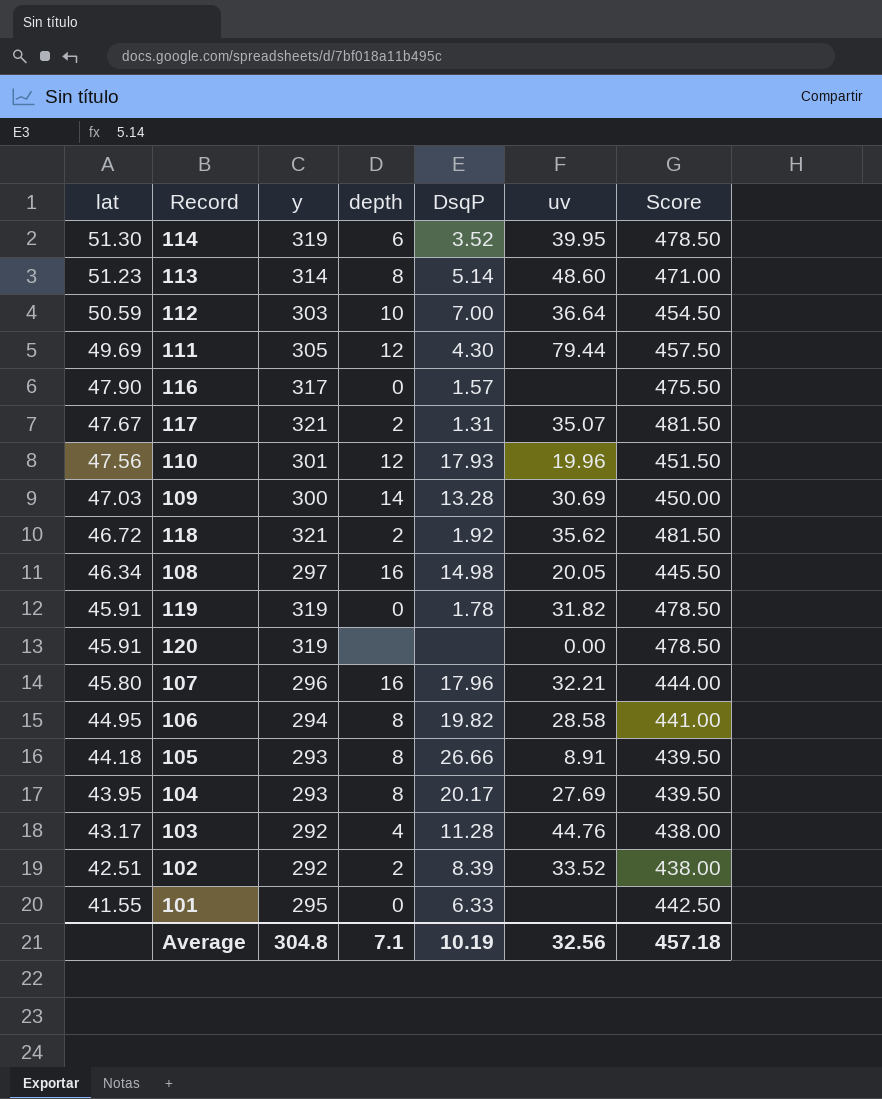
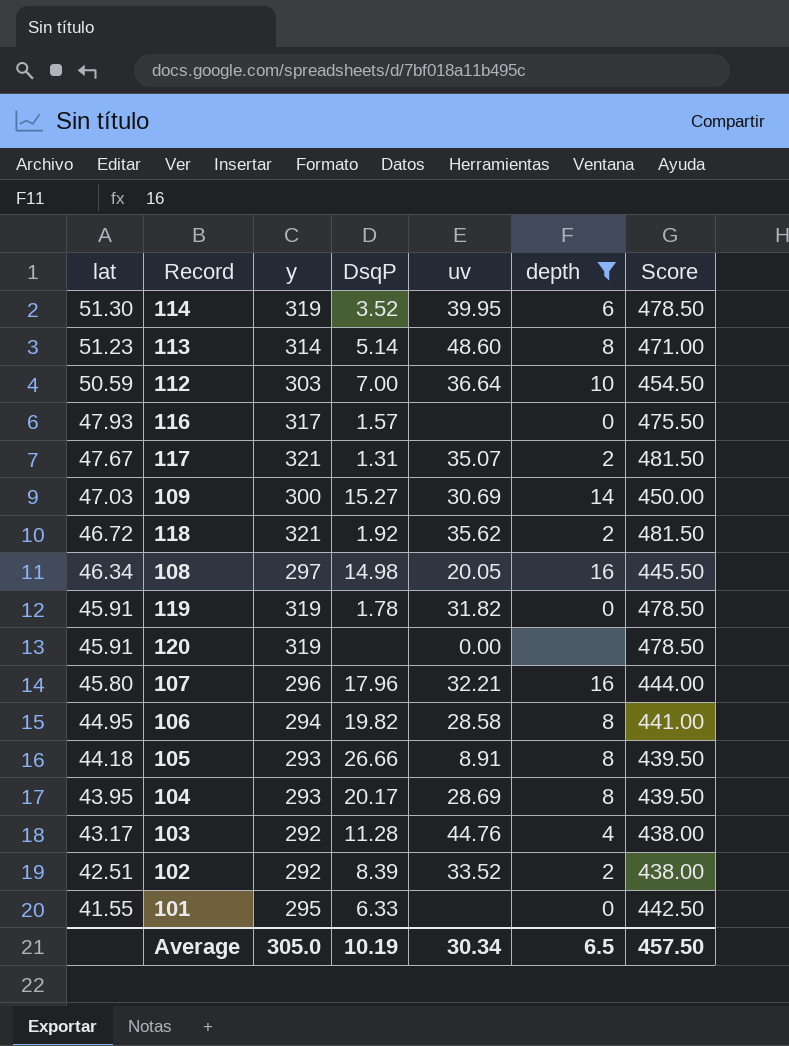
filter: none -> depth != 12
column depth | position: 4 -> 6
116 | lat: 47.90 -> 47.93
109 | DsqP: 13.28 -> 15.27
104 | uv: 27.69 -> 28.69
Average | y: 304.8 -> 305.0
Average | uv: 32.56 -> 30.34
Average | depth: 7.1 -> 6.5
Average | Score: 457.18 -> 457.50

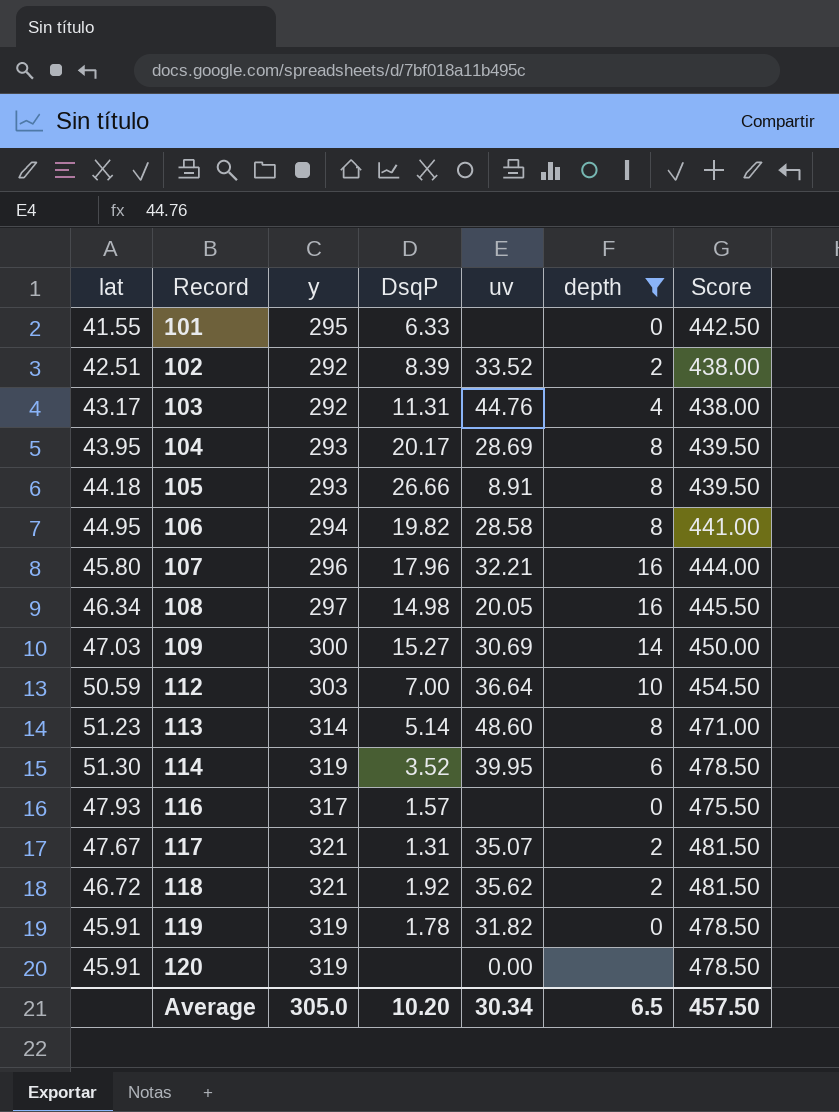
row order: lat descending -> Record ascending
103 | DsqP: 11.28 -> 11.31
Average | DsqP: 10.19 -> 10.20

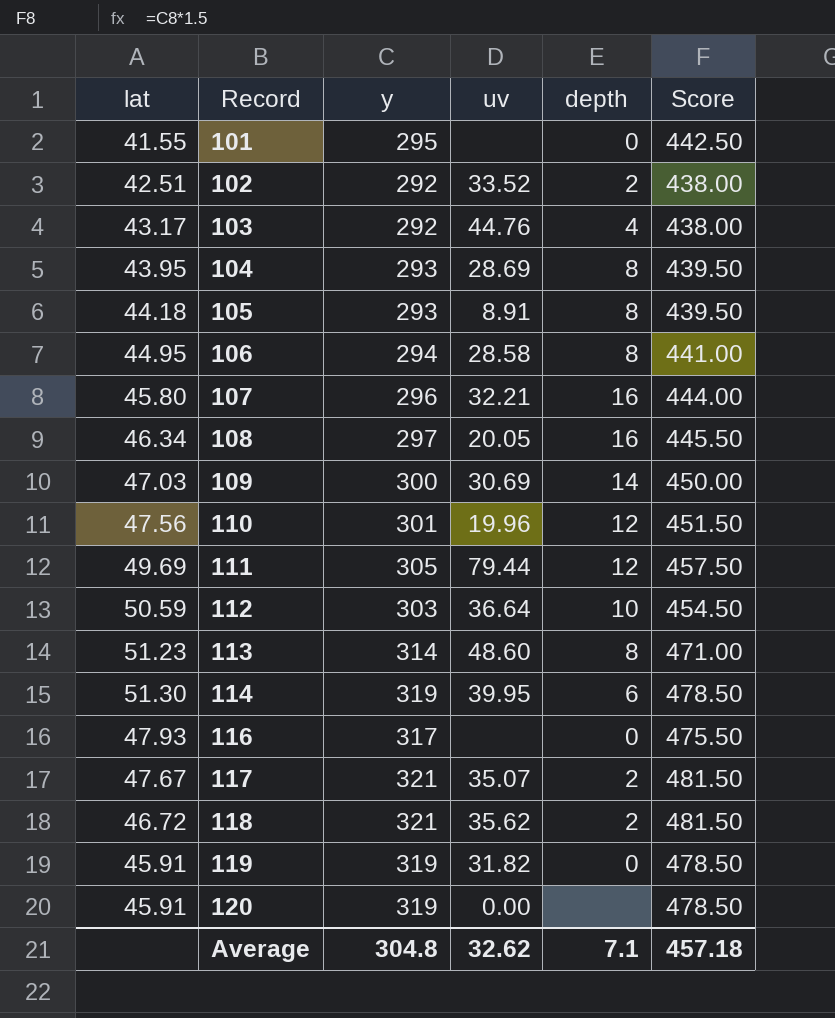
filter: depth != 12 -> none
column DsqP | position: 4 -> none
Average | y: 305.0 -> 304.8
Average | uv: 30.34 -> 32.62
Average | depth: 6.5 -> 7.1
Average | Score: 457.50 -> 457.18

